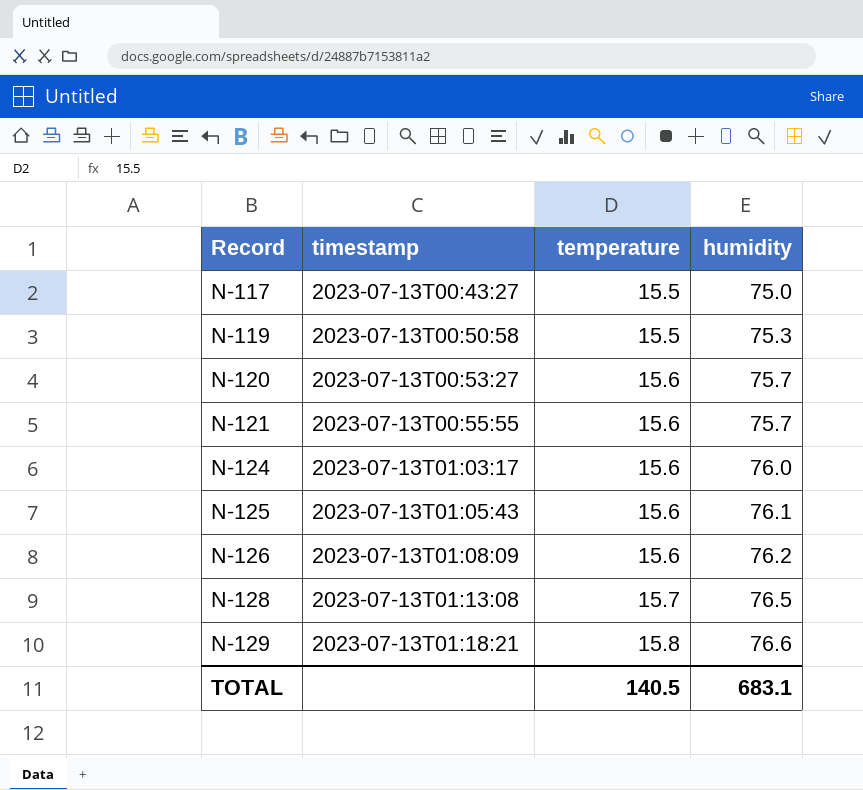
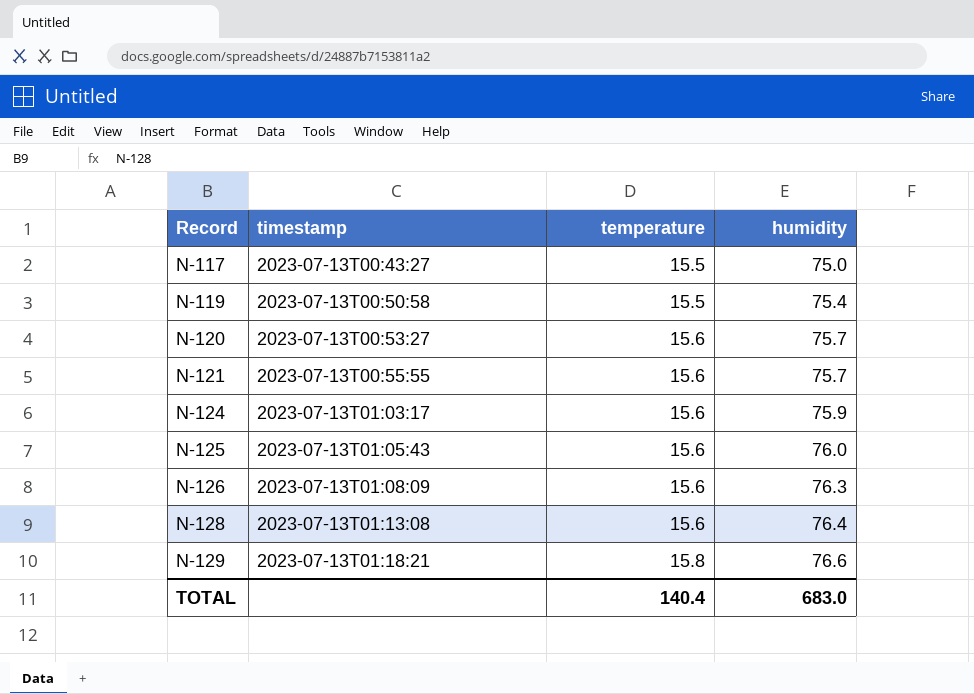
N-119 | humidity: 75.3 -> 75.4
N-124 | humidity: 76.0 -> 75.9
N-125 | humidity: 76.1 -> 76.0
N-126 | humidity: 76.2 -> 76.3
N-128 | temperature: 15.7 -> 15.6
N-128 | humidity: 76.5 -> 76.4
TOTAL | temperature: 140.5 -> 140.4
TOTAL | humidity: 683.1 -> 683.0

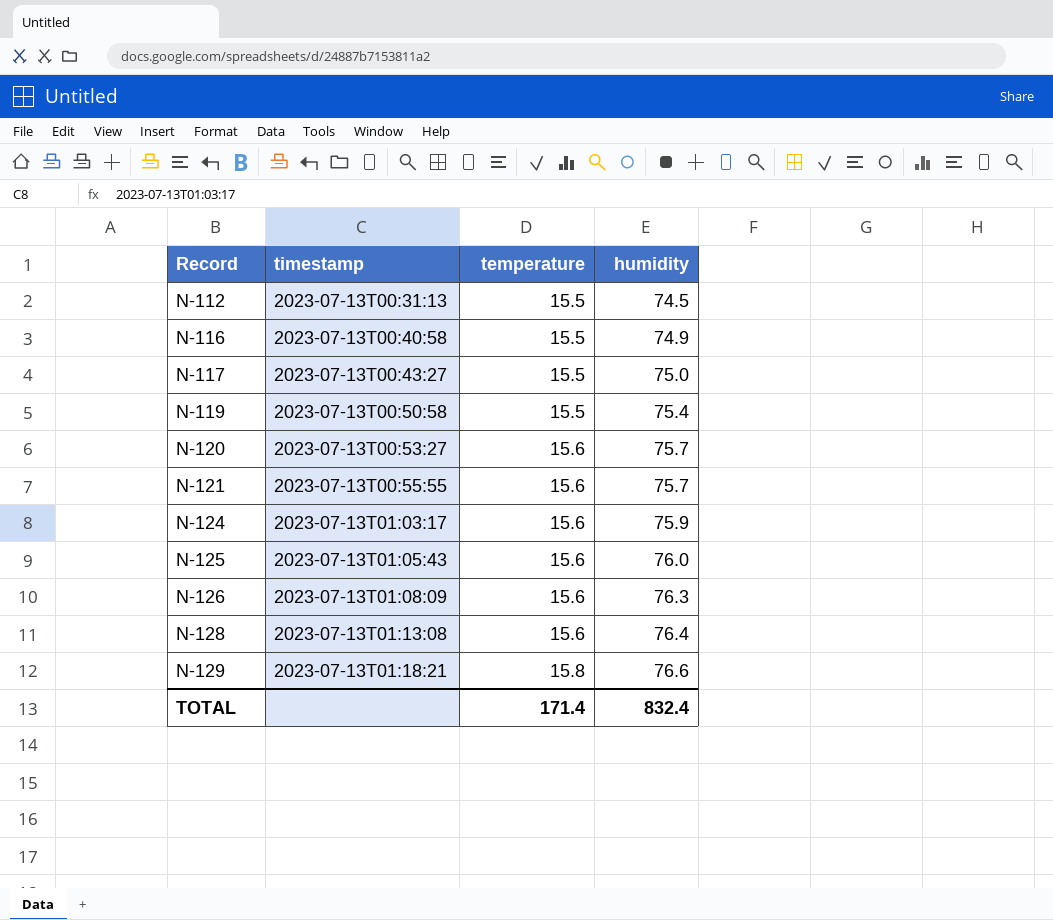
row N-112: none -> 2023-07-13T00:31:13 | 15.5 | 74.5
row N-116: none -> 2023-07-13T00:40:58 | 15.5 | 74.9
TOTAL | temperature: 140.4 -> 171.4
TOTAL | humidity: 683.0 -> 832.4

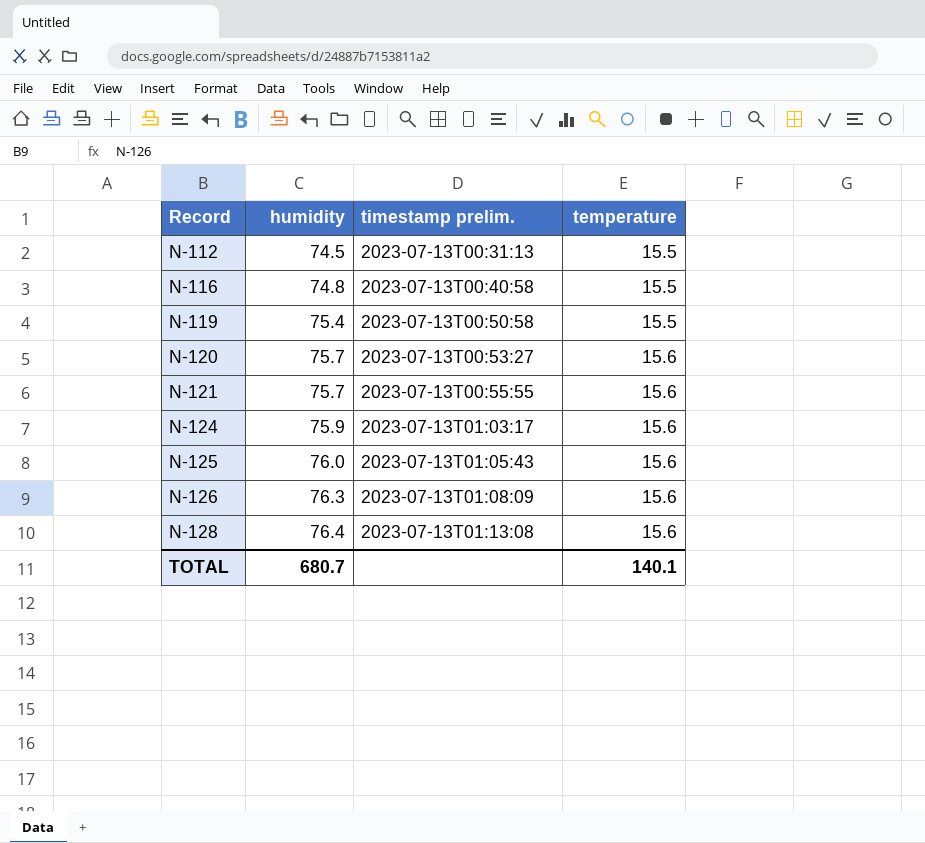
column humidity | position: 4 -> 2
column name: timestamp -> timestamp prelim.
row N-117: 2023-07-13T00:43:27 | 15.5 | 75.0 -> none
row N-129: 2023-07-13T01:18:21 | 15.8 | 76.6 -> none
N-116 | humidity: 74.9 -> 74.8
TOTAL | humidity: 832.4 -> 680.7
TOTAL | temperature: 171.4 -> 140.1

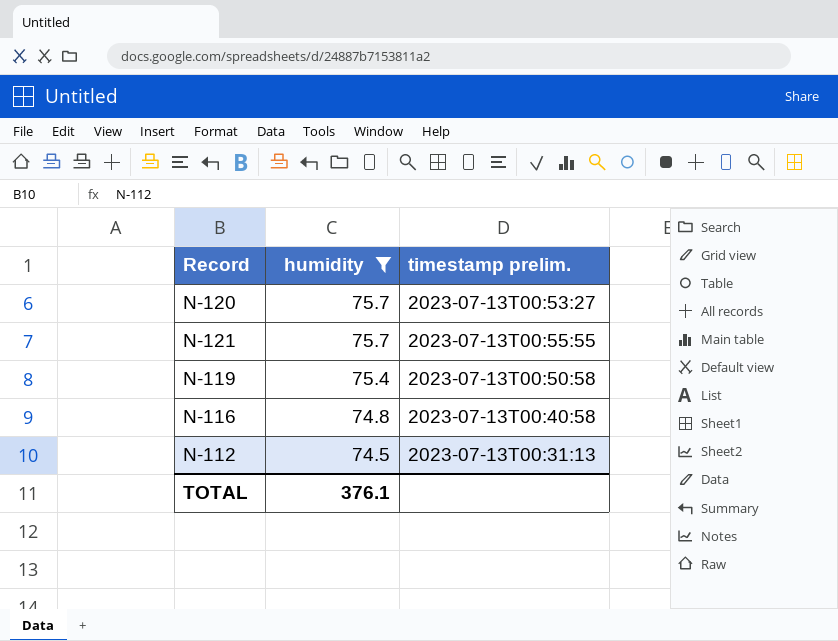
filter: none -> humidity <= 75.7
row order: Record ascending -> humidity descending
column temperature | position: 4 -> none
TOTAL | humidity: 680.7 -> 376.1

